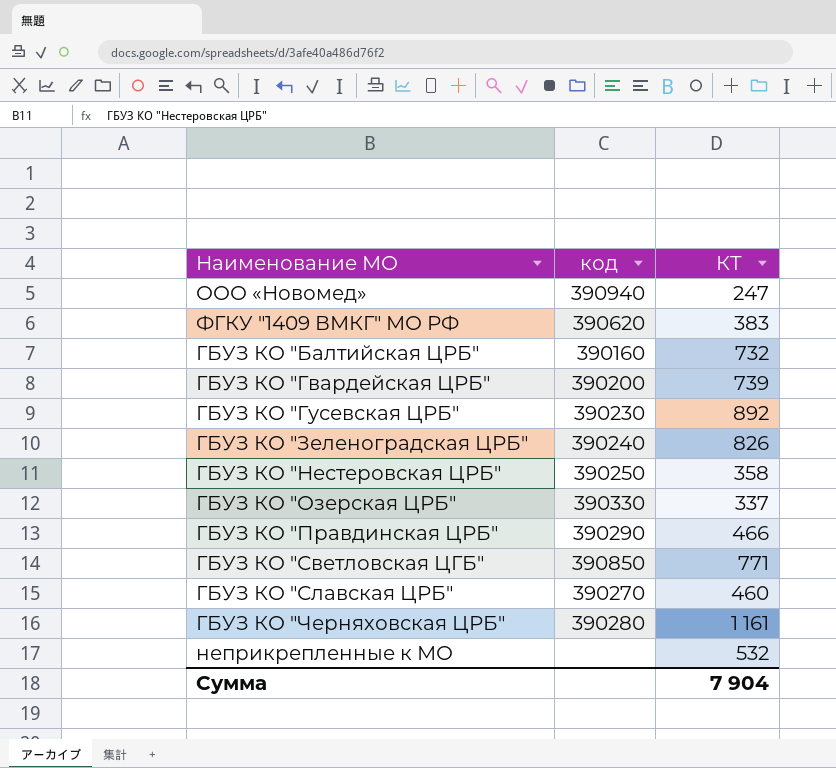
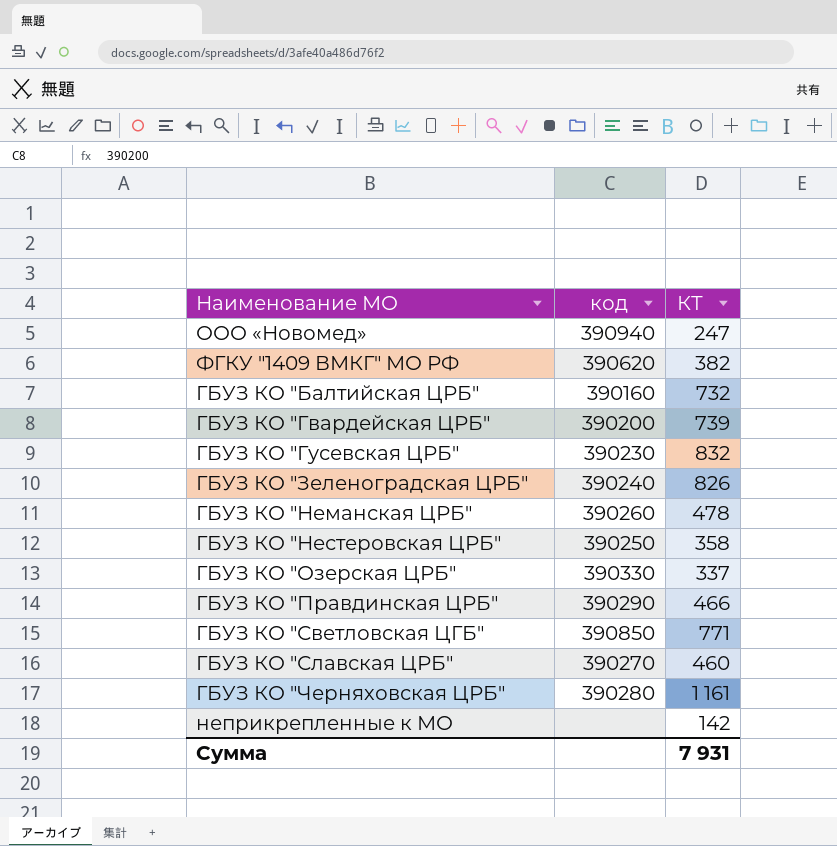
ФГКУ "1409 ВМКГ" МО РФ | КТ: 383 -> 382
ГБУЗ КО "Гусевская ЦРБ" | КТ: 892 -> 832
row ГБУЗ КО "Неманская ЦРБ": none -> 390260 | 478
неприкрепленные к МО | КТ: 532 -> 142
Сумма | КТ: 7 904 -> 7 931

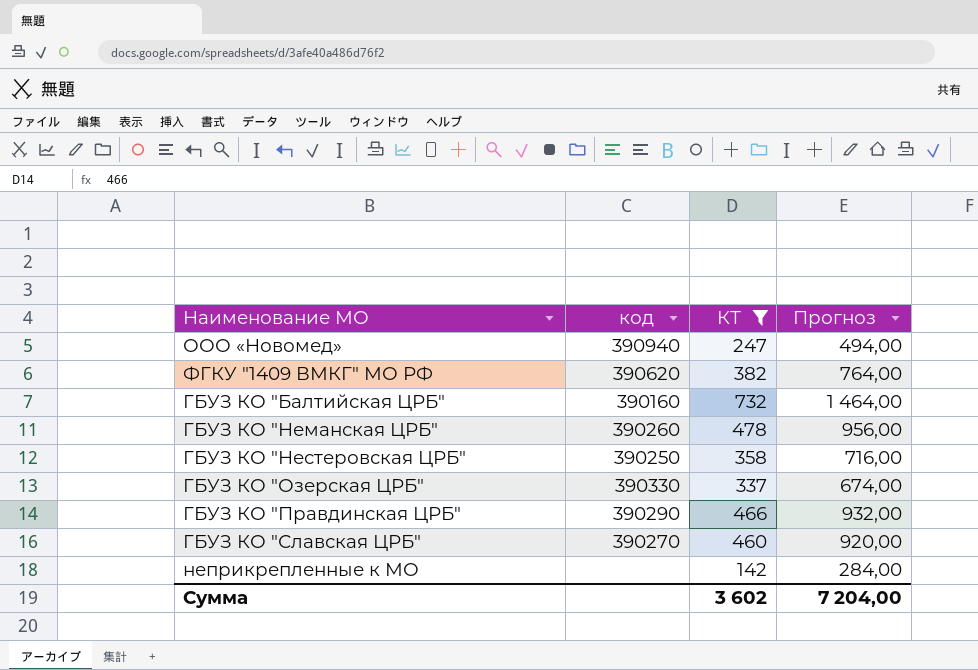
filter: none -> КТ <= 732
column Прогноз | formula: none -> [КТ] * 2
Сумма | КТ: 7 931 -> 3 602

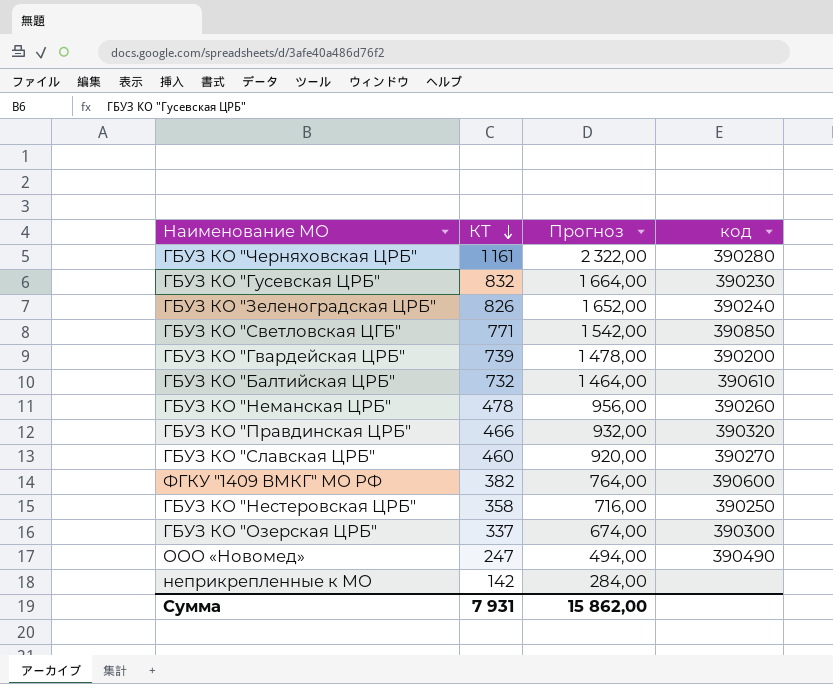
filter: КТ <= 732 -> none
row order: none -> КТ descending
column код | position: 2 -> 4
ГБУЗ КО "Балтийская ЦРБ" | код: 390160 -> 390610
ГБУЗ КО "Правдинская ЦРБ" | код: 390290 -> 390320
ФГКУ "1409 ВМКГ" МО РФ | код: 390620 -> 390600
ГБУЗ КО "Озерская ЦРБ" | код: 390330 -> 390300
ООО «Новомед» | код: 390940 -> 390490
Сумма | КТ: 3 602 -> 7 931
Сумма | Прогноз: 7 204,00 -> 15 862,00

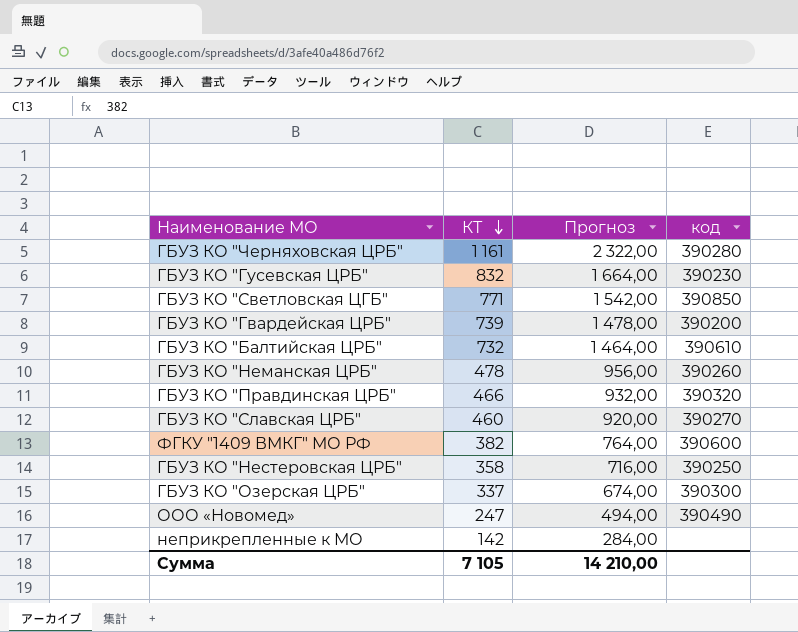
row ГБУЗ КО "Зеленоградская ЦРБ": 826 | 1 652,00 | 390240 -> none
Сумма | КТ: 7 931 -> 7 105
Сумма | Прогноз: 15 862,00 -> 14 210,00

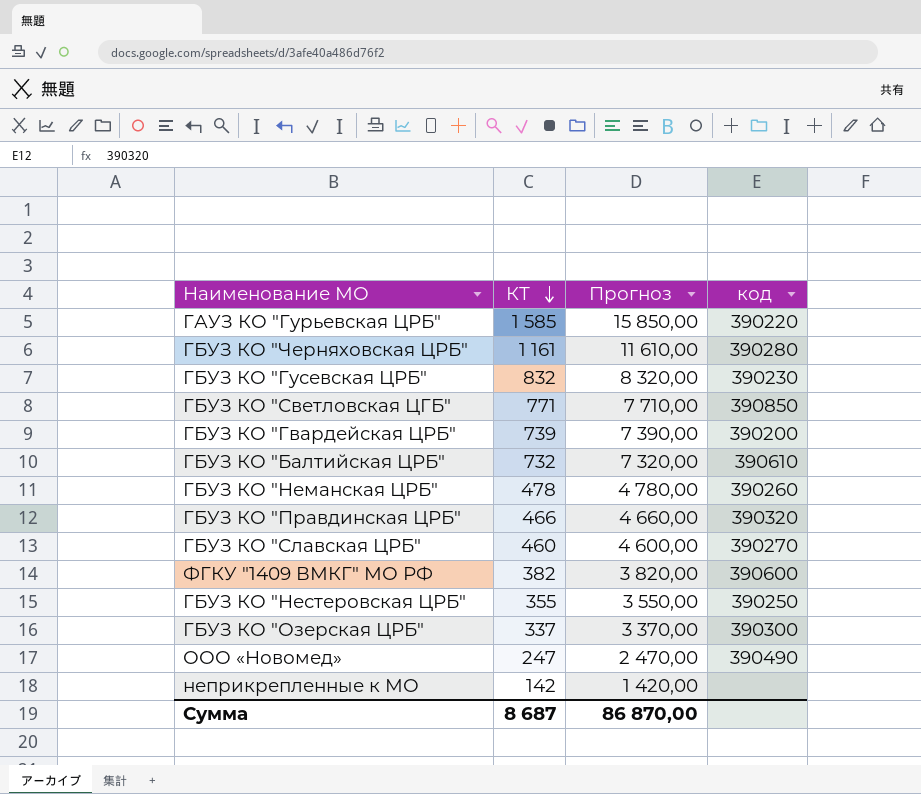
column Прогноз | formula: [КТ] * 2 -> [КТ] * 10
row ГАУЗ КО "Гурьевская ЦРБ": none -> 1 585 | 15 850,00 | 390220
ГБУЗ КО "Нестеровская ЦРБ" | КТ: 358 -> 355
Сумма | КТ: 7 105 -> 8 687
Сумма | Прогноз: 14 210,00 -> 86 870,00

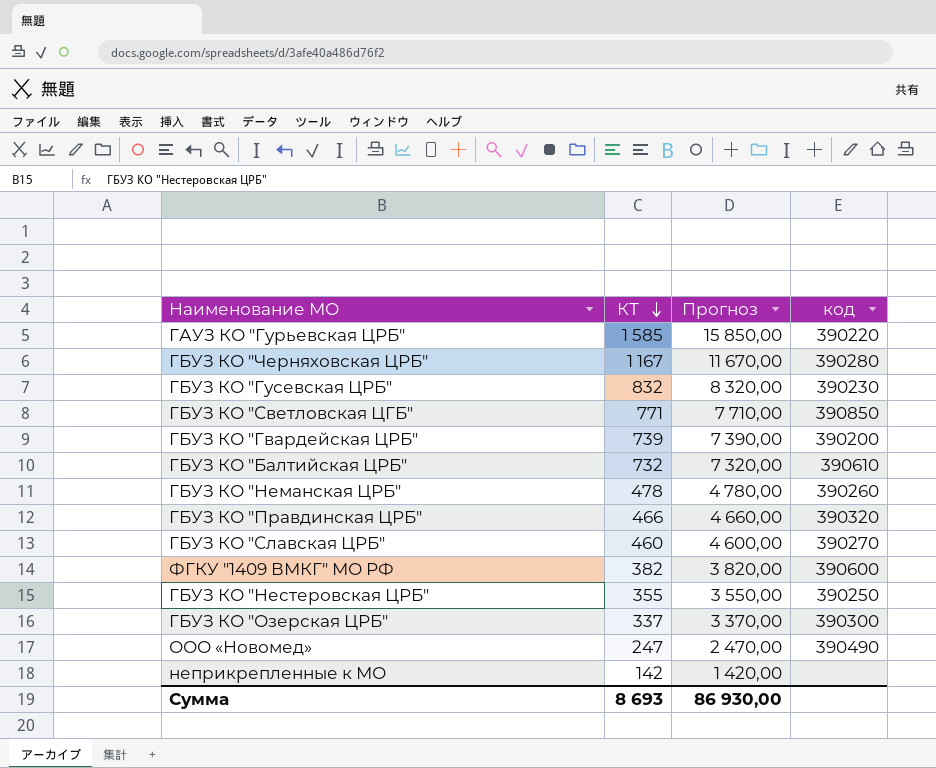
ГБУЗ КО "Черняховская ЦРБ" | КТ: 1 161 -> 1 167
ГБУЗ КО "Черняховская ЦРБ" | Прогноз: 11 610,00 -> 11 670,00
Сумма | КТ: 8 687 -> 8 693
Сумма | Прогноз: 86 870,00 -> 86 930,00

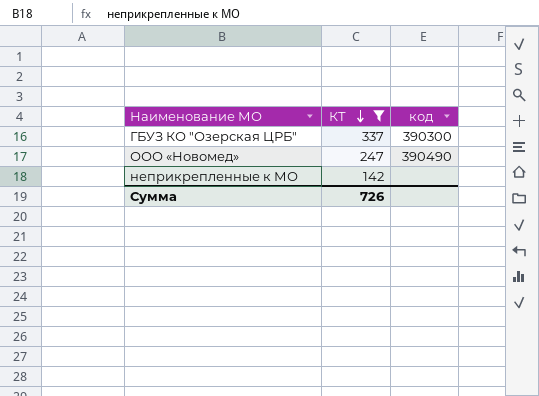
filter: none -> КТ <= 337
column Прогноз | formula: [КТ] * 10 -> none
Сумма | КТ: 8 693 -> 726

